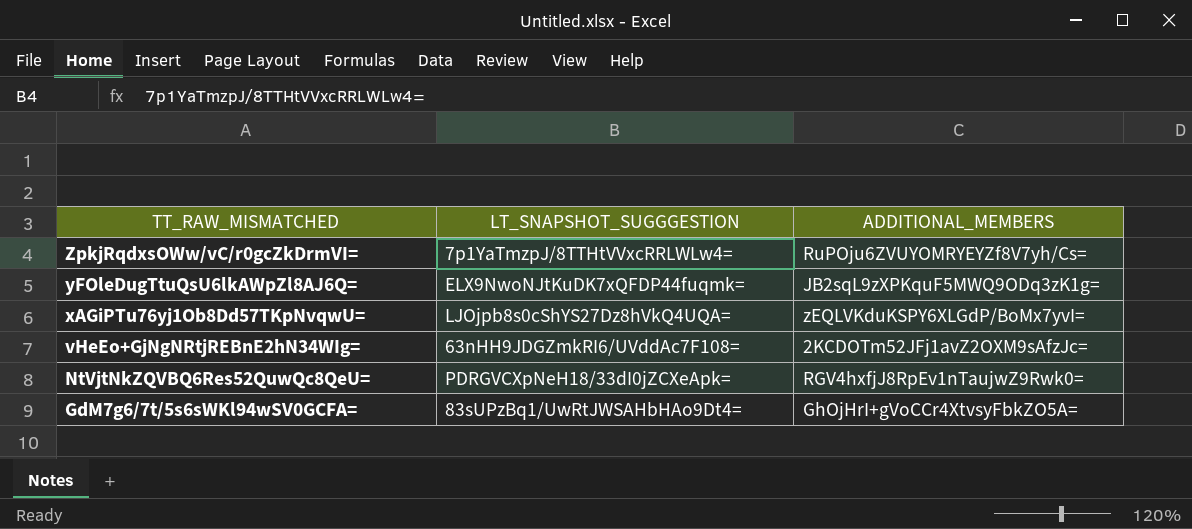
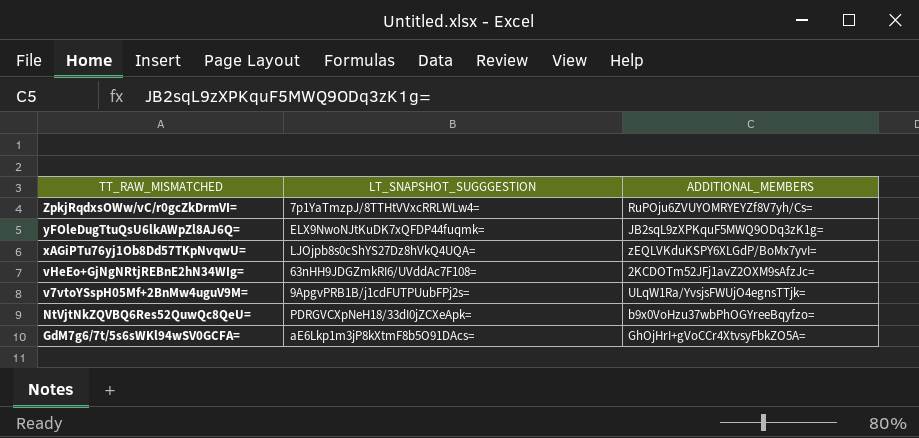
row v7vtoYSspH05Mf+2BnMw4uguV9M=: none -> 9ApgvPRB1B/j1cdFUTPUubFPj2s= | ULqW1Ra/YvsjsFWUjO4egnsTTjk=
NtVjtNkZQVBQ6Res52QuwQc8QeU= | ADDITIONAL_MEMBERS: RGV4hxfjJ8RpEv1nTaujwZ9Rwk0= -> b9x0VoHzu37wbPhOGYreeBqyfzo=
GdM7g6/7t/5s6sWKl94wSV0GCFA= | LT_SNAPSHOT_SUGGGESTION: 83sUPzBq1/UwRtJWSAHbHAo9Dt4= -> aE6Lkp1m3jP8kXtmF8b5O91DAcs=

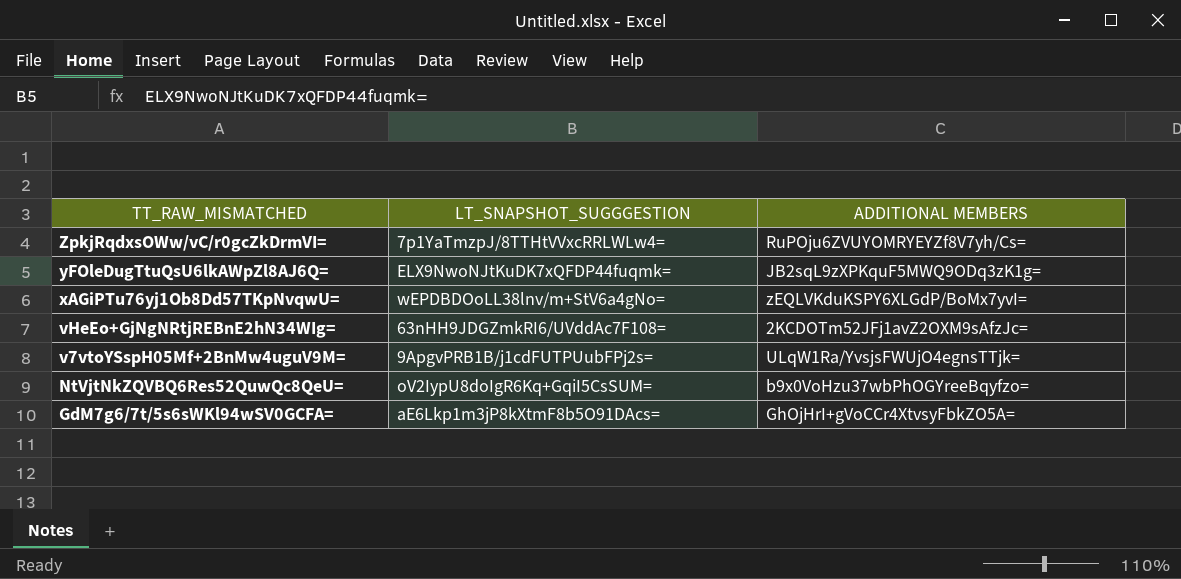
column name: ADDITIONAL_MEMBERS -> ADDITIONAL MEMBERS
xAGiPTu76yj1Ob8Dd57TKpNvqwU= | LT_SNAPSHOT_SUGGGESTION: LJOjpb8s0cShYS27Dz8hVkQ4UQA= -> wEPDBDOoLL38lnv/m+StV6a4gNo=
NtVjtNkZQVBQ6Res52QuwQc8QeU= | LT_SNAPSHOT_SUGGGESTION: PDRGVCXpNeH18/33dI0jZCXeApk= -> oV2IypU8doIgR6Kq+GqiI5CsSUM=

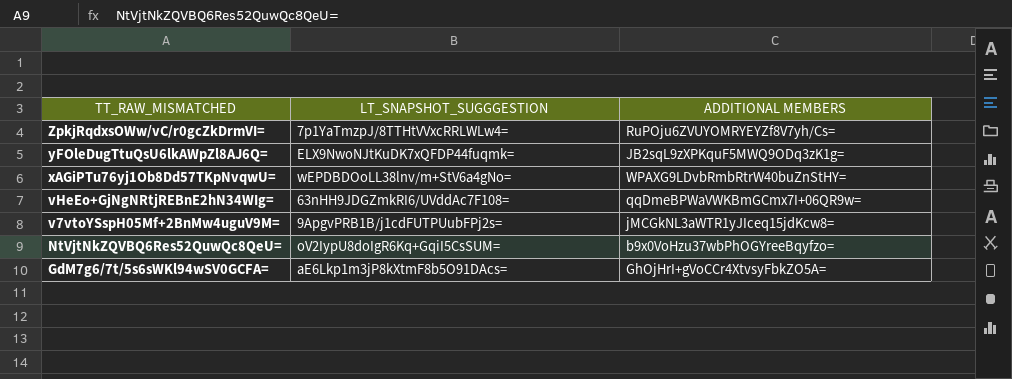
xAGiPTu76yj1Ob8Dd57TKpNvqwU= | ADDITIONAL MEMBERS: zEQLVKduKSPY6XLGdP/BoMx7yvI= -> WPAXG9LDvbRmbRtrW40buZnStHY=
vHeEo+GjNgNRtjREBnE2hN34WIg= | ADDITIONAL MEMBERS: 2KCDOTm52JFj1avZ2OXM9sAfzJc= -> qqDmeBPWaVWKBmGCmx7I+06QR9w=
v7vtoYSspH05Mf+2BnMw4uguV9M= | ADDITIONAL MEMBERS: ULqW1Ra/YvsjsFWUjO4egnsTTjk= -> jMCGkNL3aWTR1yJIceq15jdKcw8=

